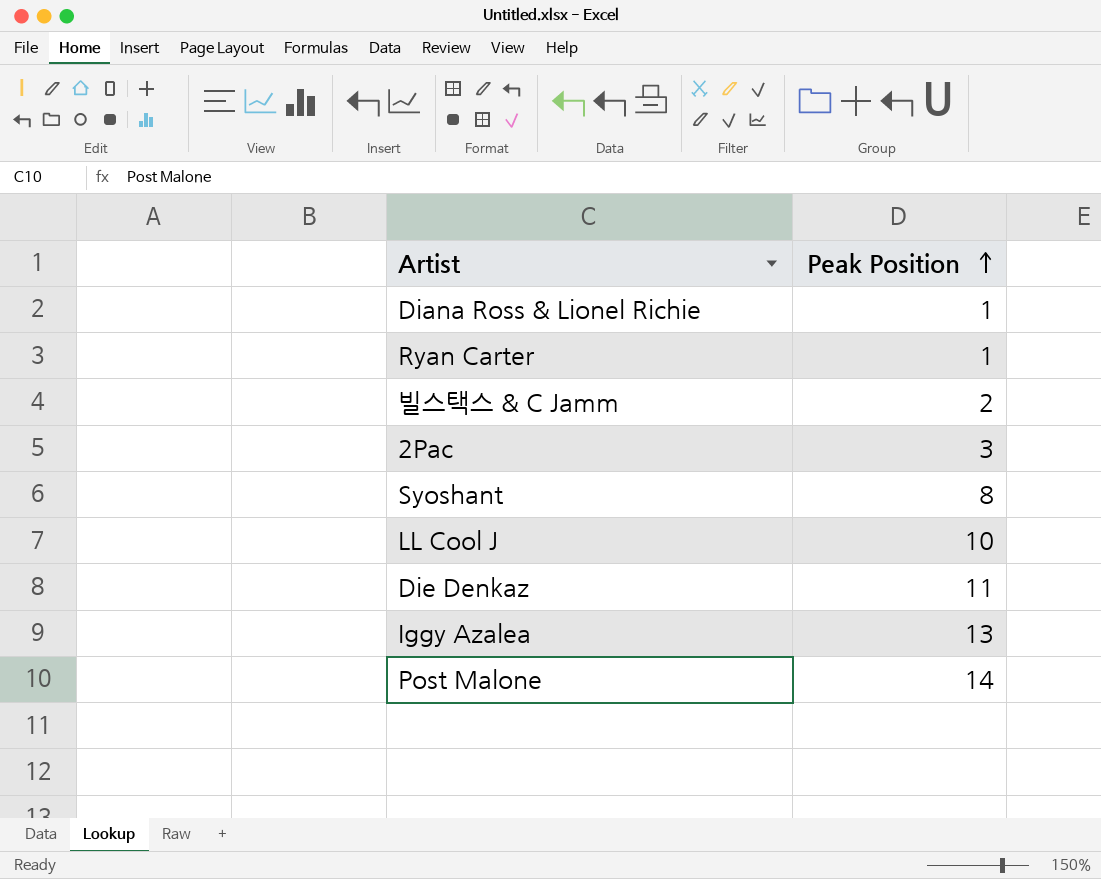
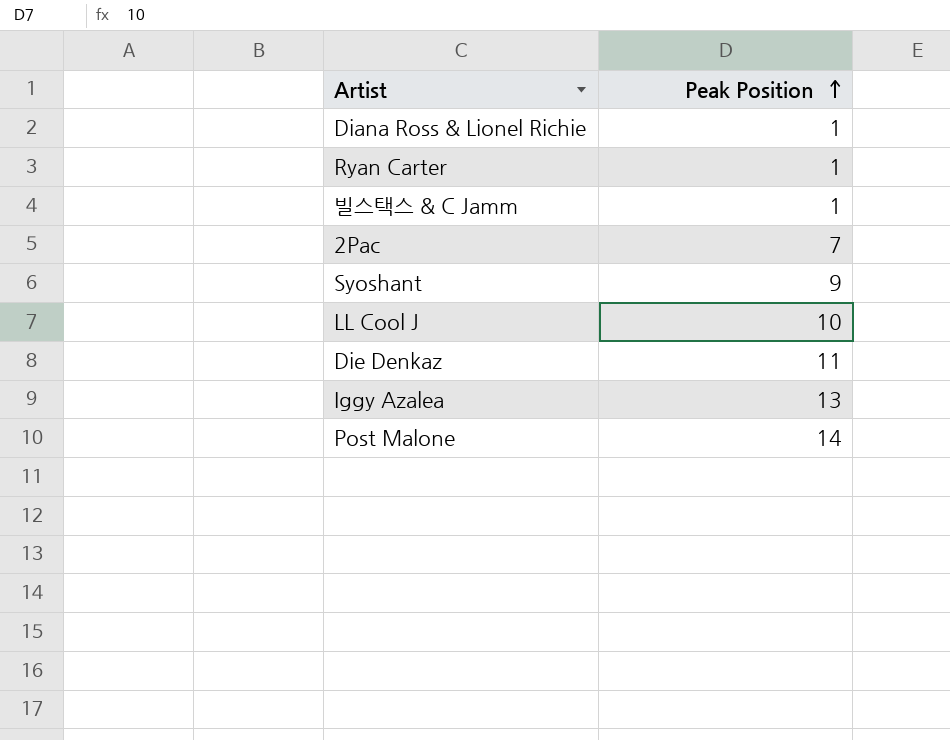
빌스택스 & C Jamm | Peak Position: 2 -> 1
2Pac | Peak Position: 3 -> 7
Syoshant | Peak Position: 8 -> 9

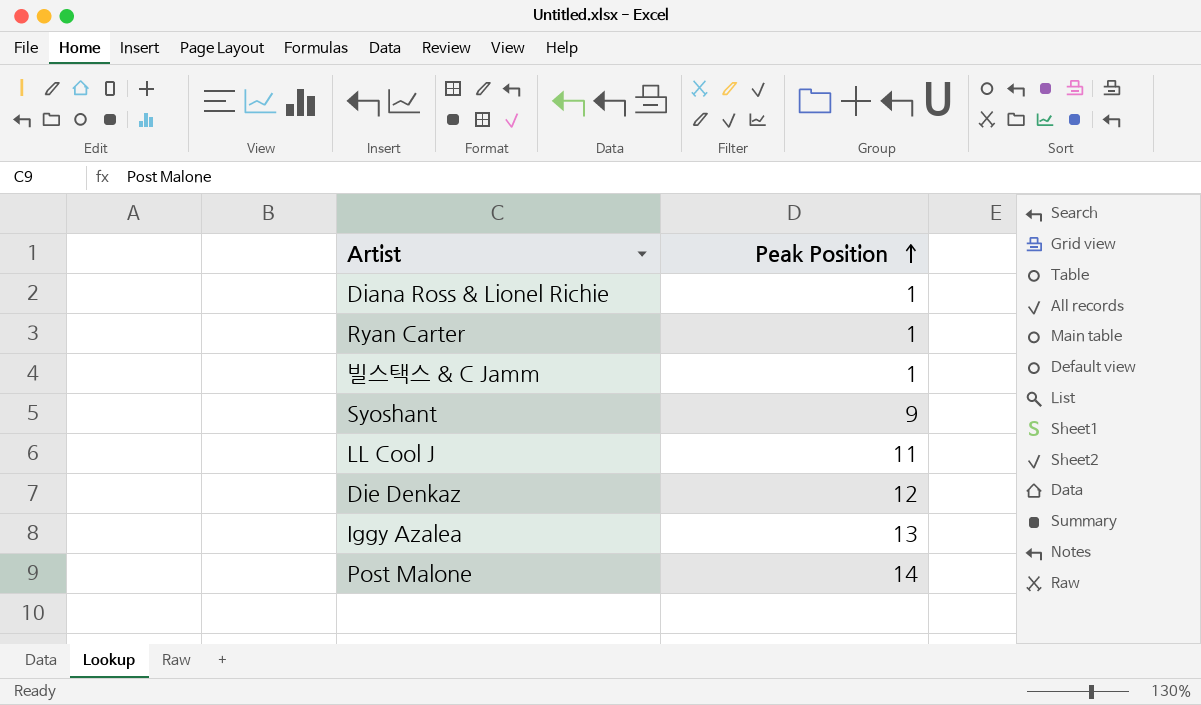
row 2Pac: 7 -> none
LL Cool J | Peak Position: 10 -> 11
Die Denkaz | Peak Position: 11 -> 12

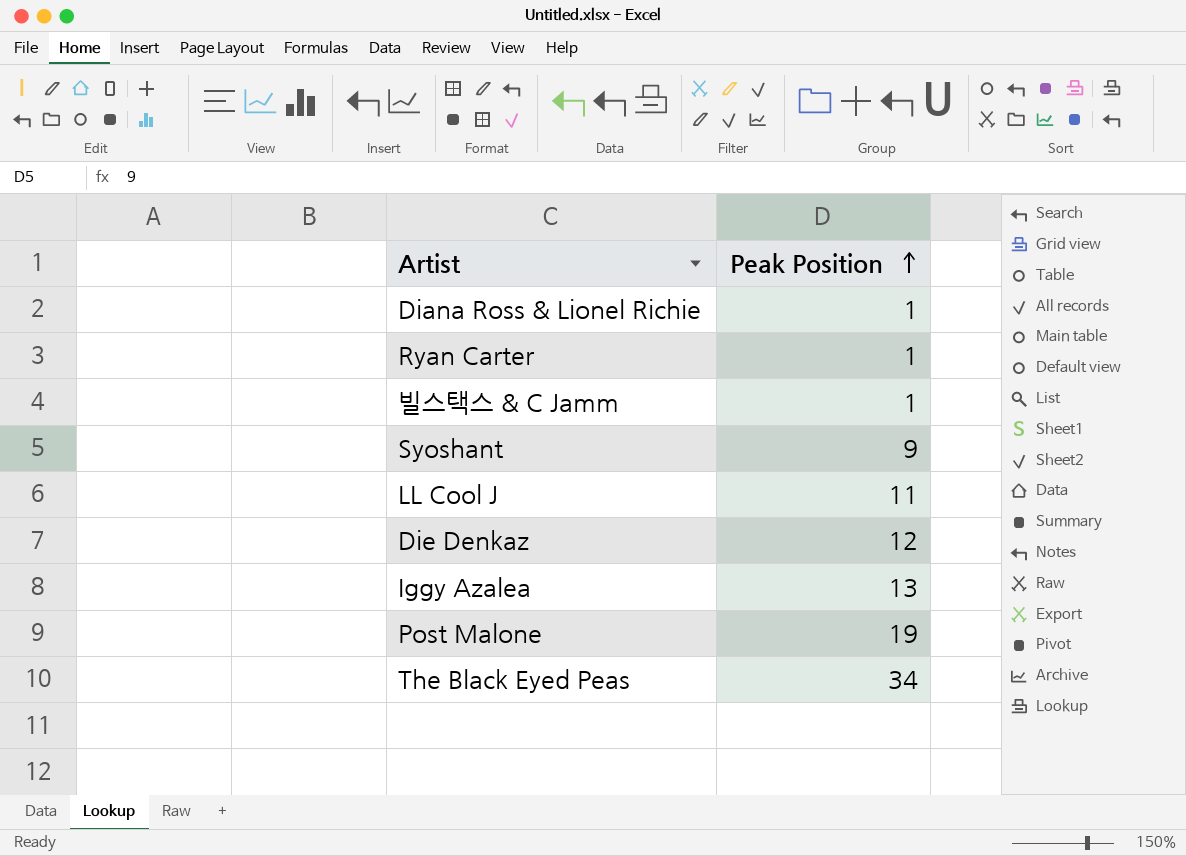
Post Malone | Peak Position: 14 -> 19
row The Black Eyed Peas: none -> 34

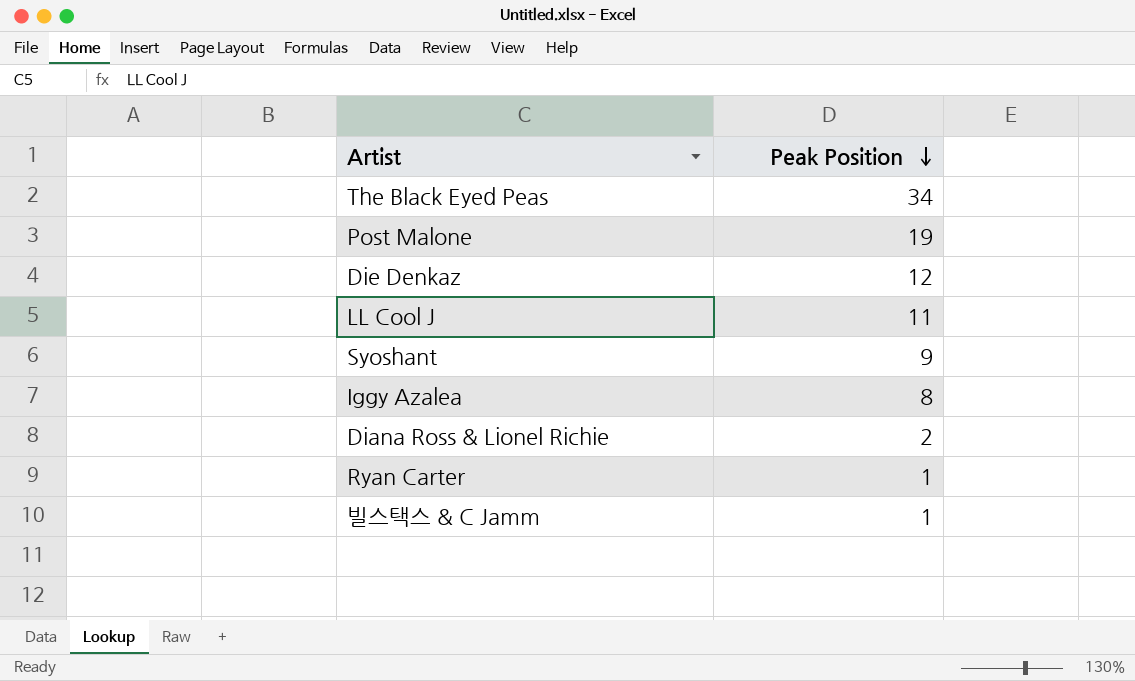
row order: Peak Position ascending -> Peak Position descending
Iggy Azalea | Peak Position: 13 -> 8
Diana Ross & Lionel Richie | Peak Position: 1 -> 2

